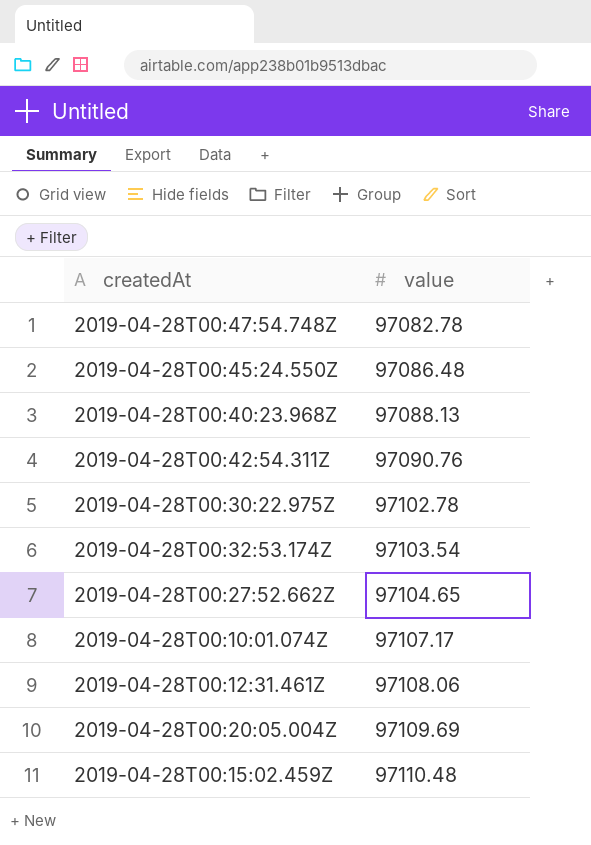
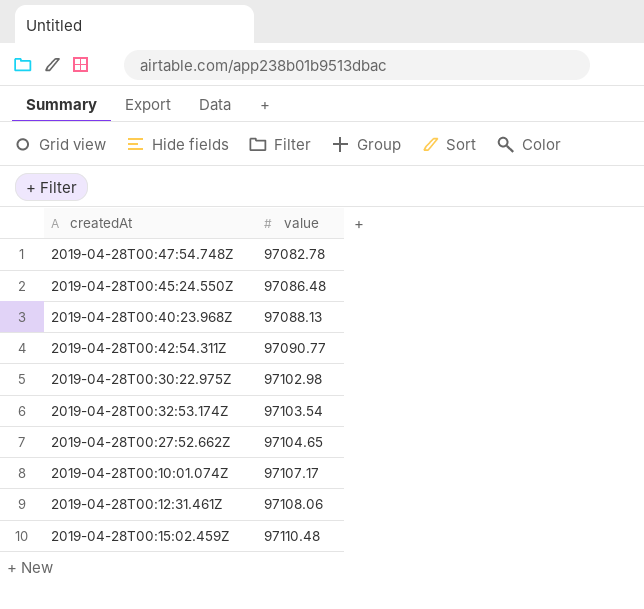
row 2019-04-28T00:20:05.004Z: 97109.69 -> none
2019-04-28T00:42:54.311Z | value: 97090.76 -> 97090.77
2019-04-28T00:30:22.975Z | value: 97102.78 -> 97102.98

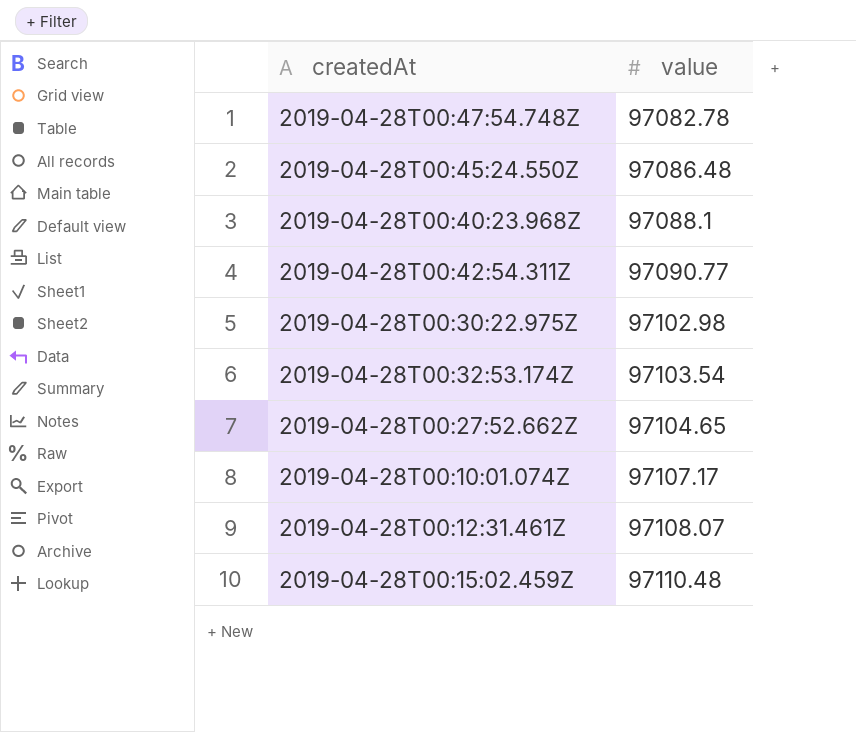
2019-04-28T00:40:23.968Z | value: 97088.13 -> 97088.1
2019-04-28T00:12:31.461Z | value: 97108.06 -> 97108.07

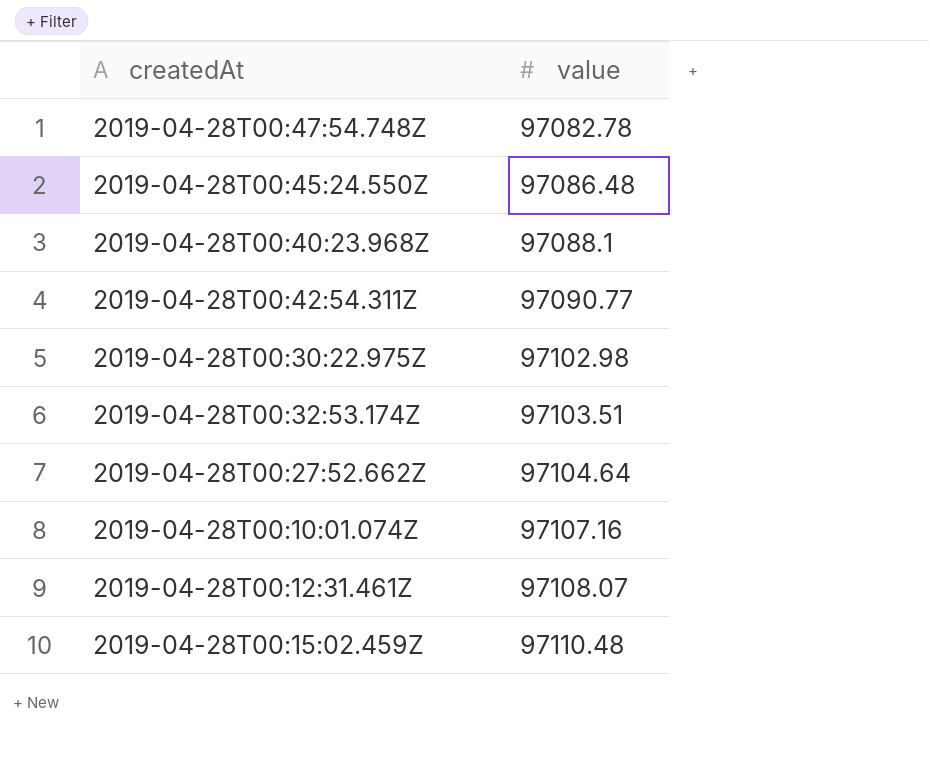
2019-04-28T00:32:53.174Z | value: 97103.54 -> 97103.51
2019-04-28T00:27:52.662Z | value: 97104.65 -> 97104.64
2019-04-28T00:10:01.074Z | value: 97107.17 -> 97107.16

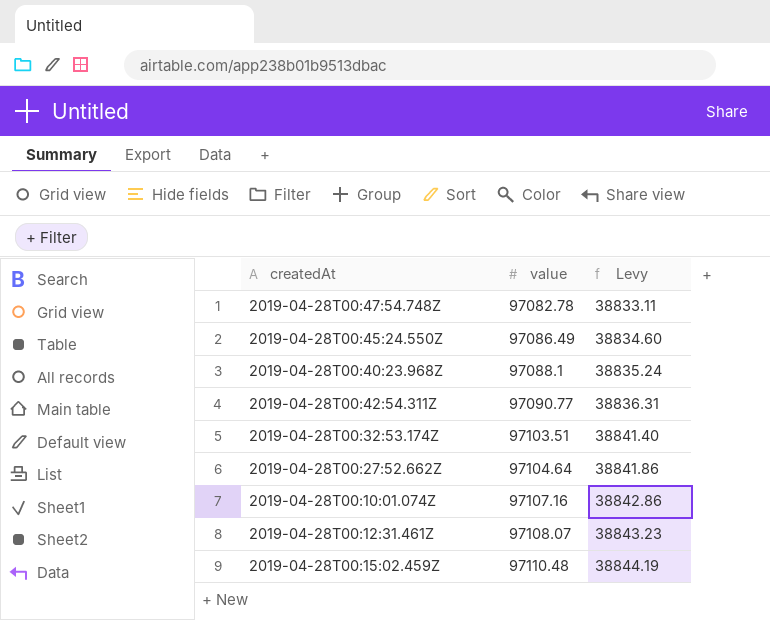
column Levy | formula: none -> [value] * 0.4
row 2019-04-28T00:30:22.975Z: 97102.98 -> none
2019-04-28T00:45:24.550Z | value: 97086.48 -> 97086.49

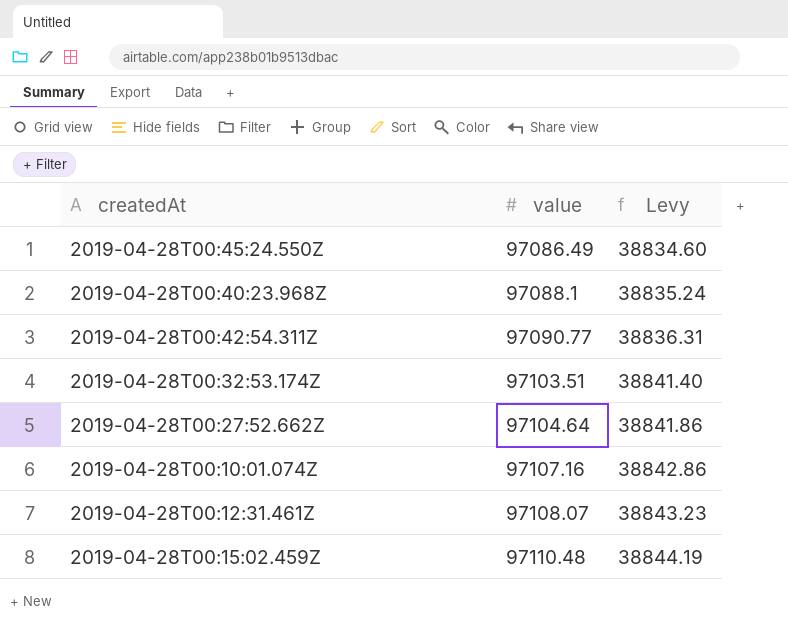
row 2019-04-28T00:47:54.748Z: 97082.78 | 38833.11 -> none

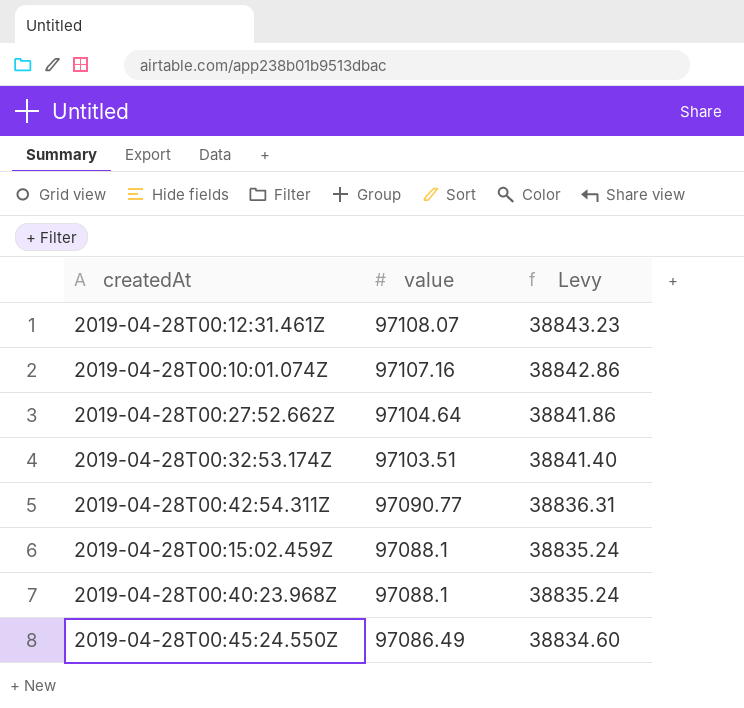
row order: value ascending -> value descending
2019-04-28T00:15:02.459Z | value: 97110.48 -> 97088.1
2019-04-28T00:15:02.459Z | Levy: 38844.19 -> 38835.24

